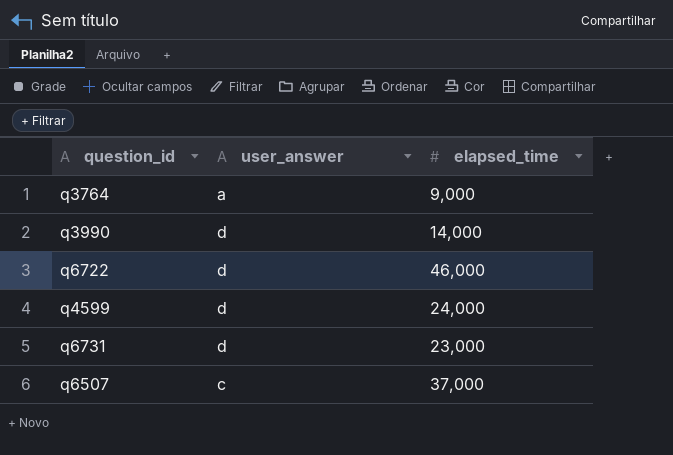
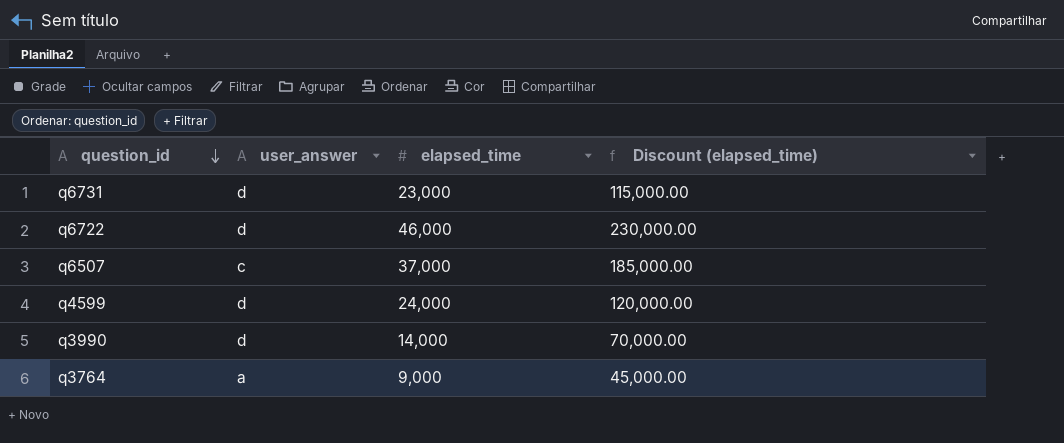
row order: none -> question_id descending
column Discount (elapsed_time) | formula: none -> [elapsed_time] * 5

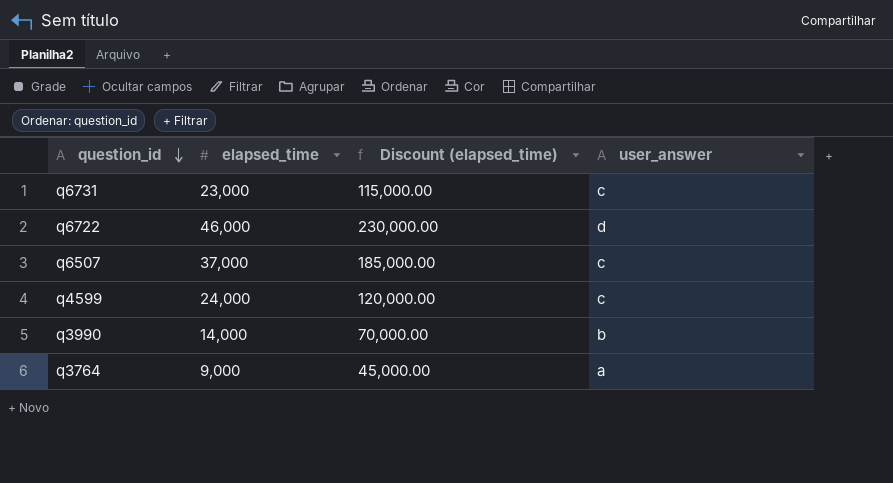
column user_answer | position: 2 -> 4
q6731 | user_answer: d -> c
q4599 | user_answer: d -> c
q3990 | user_answer: d -> b

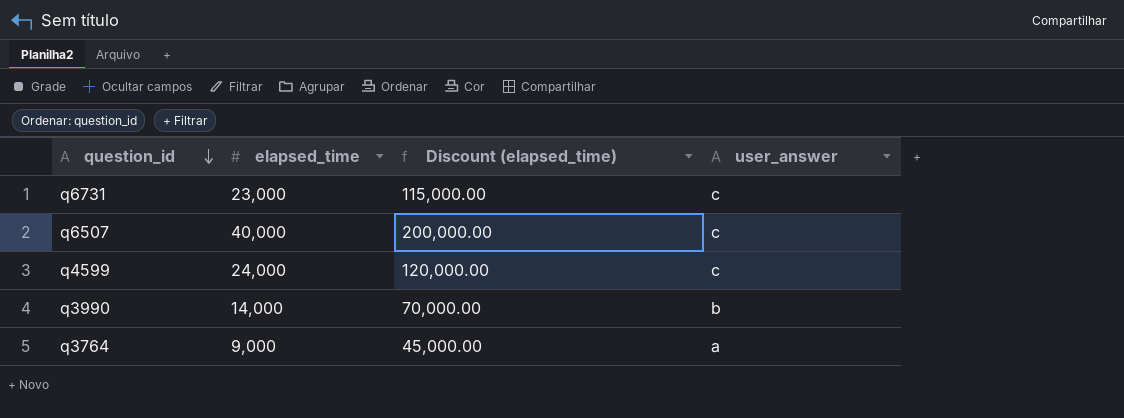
row q6722: 46,000 | 230,000.00 | d -> none
q6507 | elapsed_time: 37,000 -> 40,000
q6507 | Discount (elapsed_time): 185,000.00 -> 200,000.00

